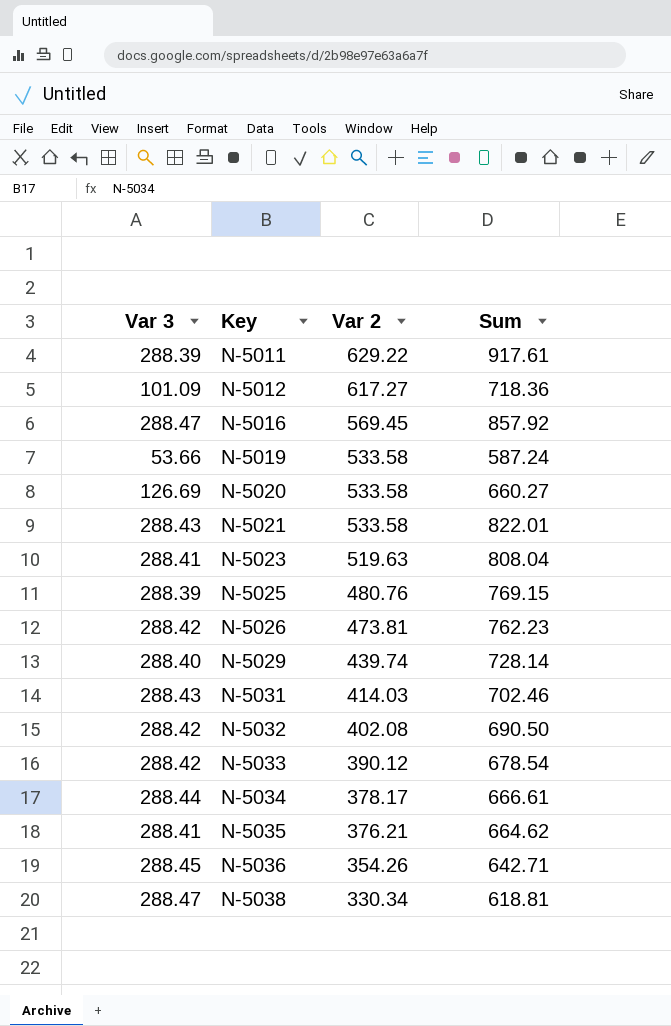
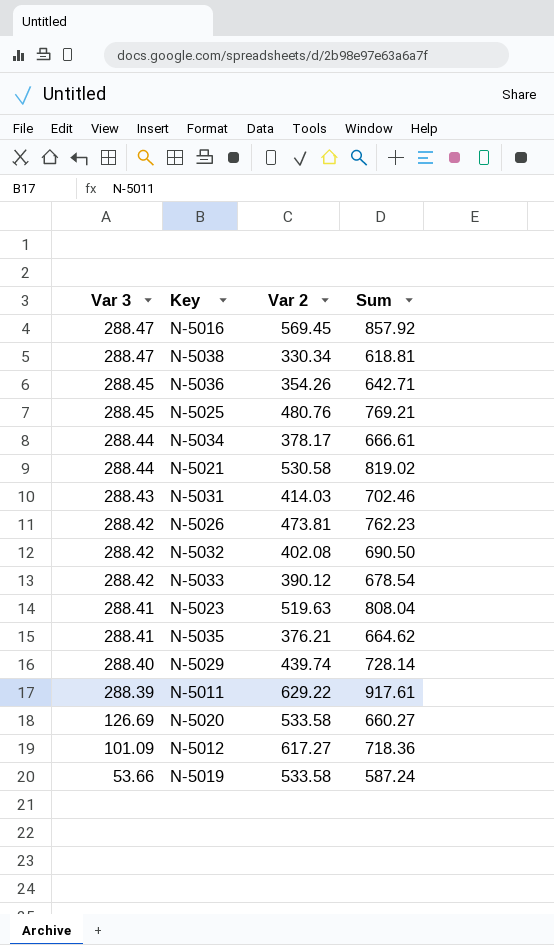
row order: Key ascending -> Var 3 descending
N-5025 | Var 3: 288.39 -> 288.45
N-5025 | Sum: 769.15 -> 769.21
N-5021 | Var 3: 288.43 -> 288.44
N-5021 | Var 2: 533.58 -> 530.58
N-5021 | Sum: 822.01 -> 819.02

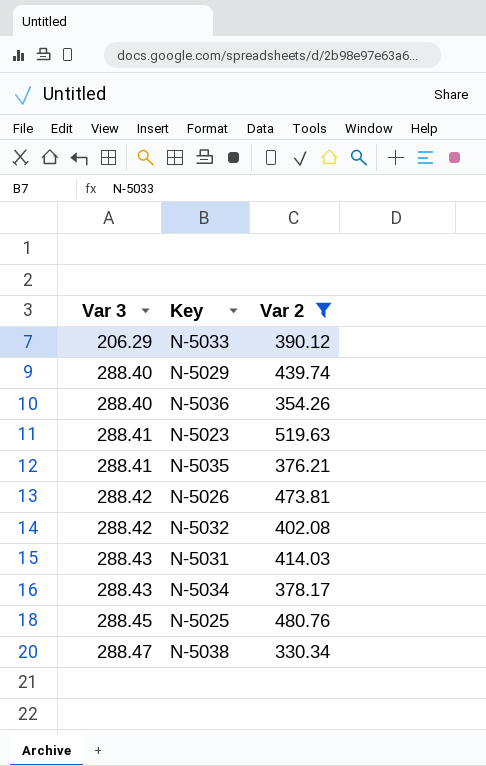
filter: none -> Var 2 <= 519.63
row order: Var 3 descending -> Var 3 ascending
column Sum | formula: [Var 3] + [Var 2] -> none
N-5033 | Var 3: 288.42 -> 206.29
N-5036 | Var 3: 288.45 -> 288.40
N-5034 | Var 3: 288.44 -> 288.43

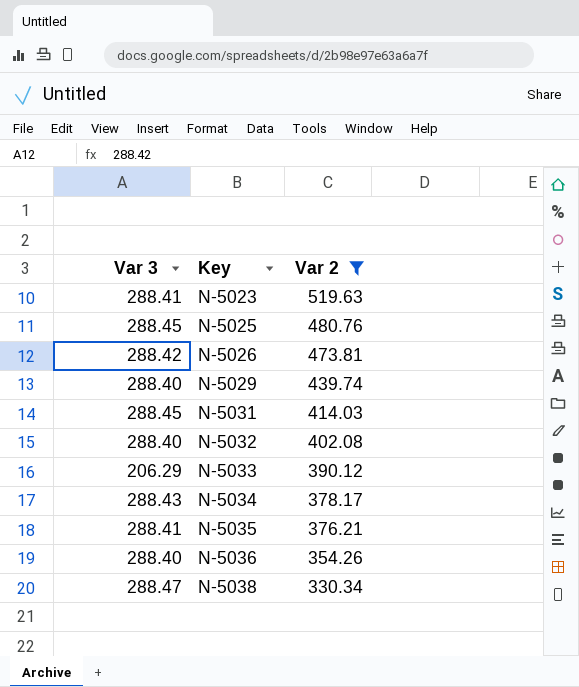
row order: Var 3 ascending -> Key ascending
N-5031 | Var 3: 288.43 -> 288.45
N-5032 | Var 3: 288.42 -> 288.40

